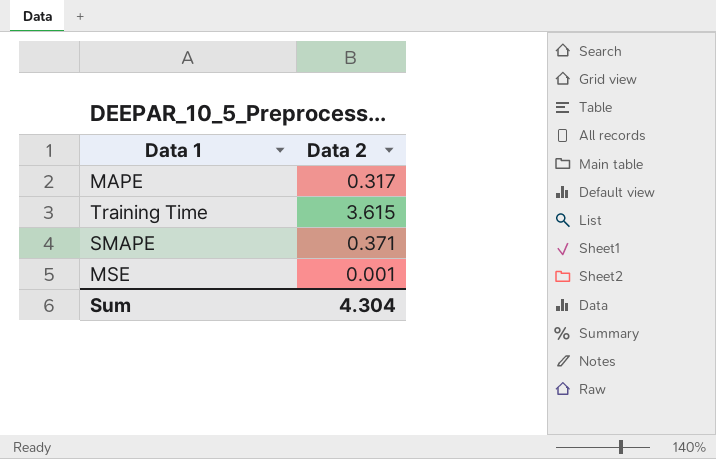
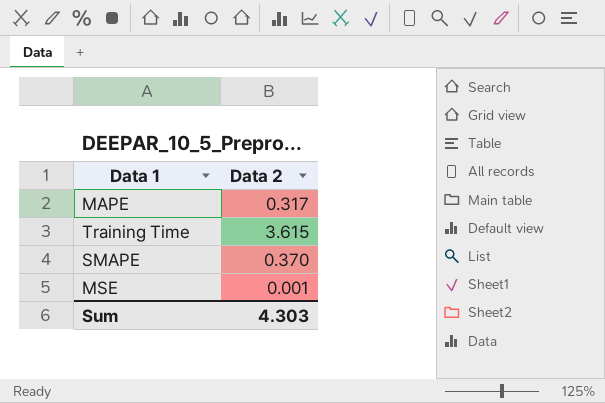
SMAPE | Data 2: 0.371 -> 0.370
Sum | Data 2: 4.304 -> 4.303

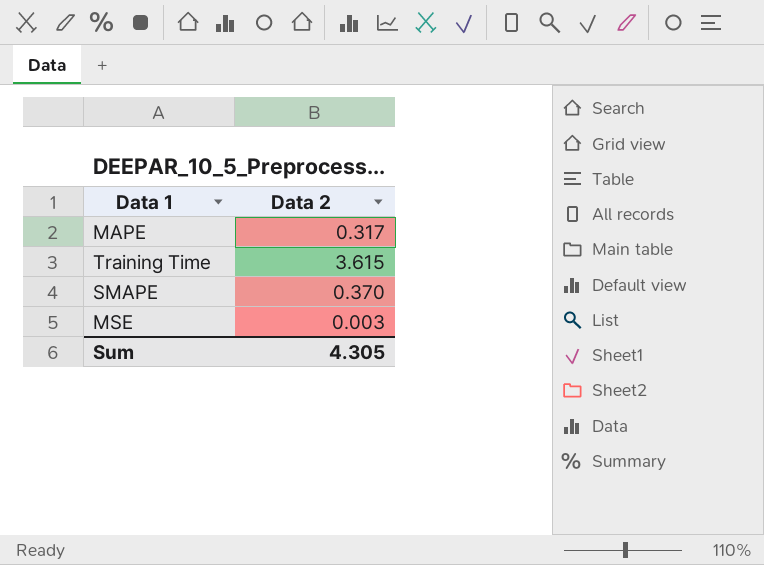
MSE | Data 2: 0.001 -> 0.003
Sum | Data 2: 4.303 -> 4.305

